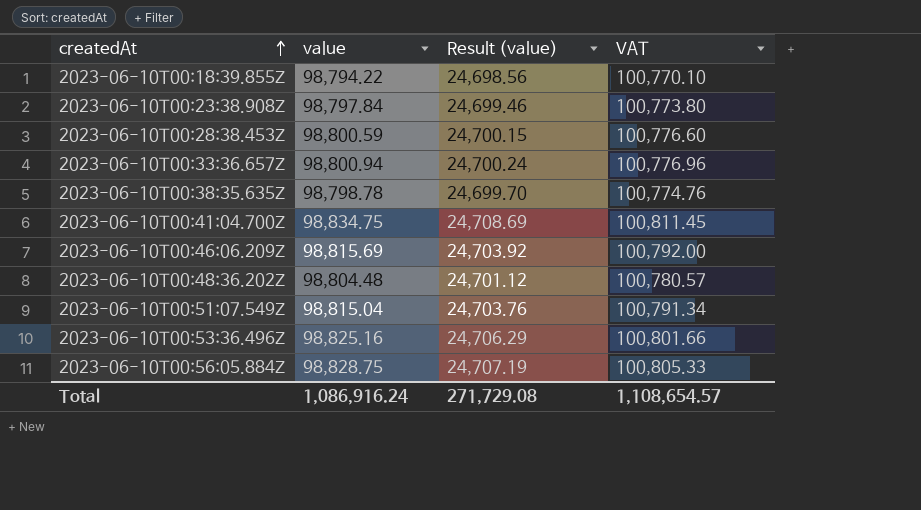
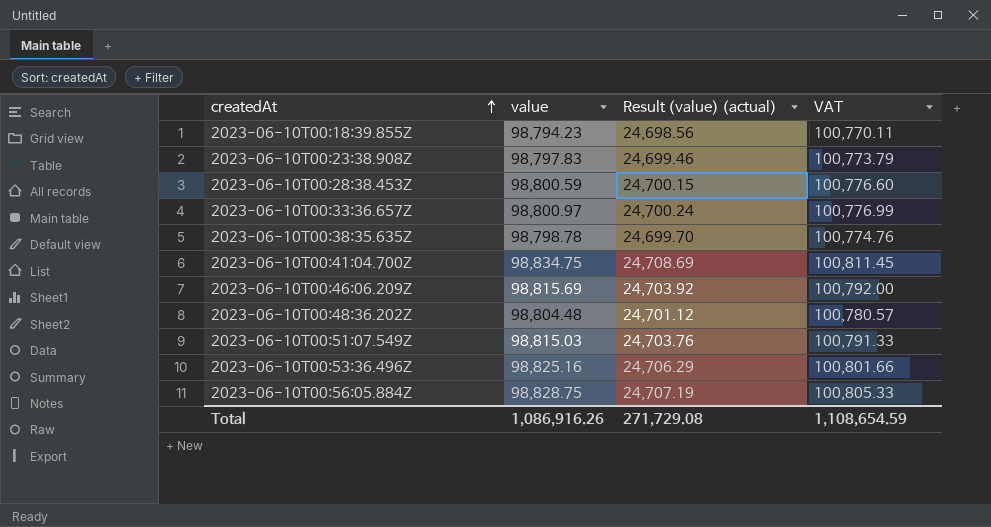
column name: Result (value) -> Result (value) (actual)
2023-06-10T00:18:39.855Z | value: 98,794.22 -> 98,794.23
2023-06-10T00:18:39.855Z | VAT: 100,770.10 -> 100,770.11
2023-06-10T00:23:38.908Z | value: 98,797.84 -> 98,797.83
2023-06-10T00:23:38.908Z | VAT: 100,773.80 -> 100,773.79
2023-06-10T00:33:36.657Z | value: 98,800.94 -> 98,800.97
2023-06-10T00:33:36.657Z | VAT: 100,776.96 -> 100,776.99
2023-06-10T00:51:07.549Z | value: 98,815.04 -> 98,815.03
2023-06-10T00:51:07.549Z | VAT: 100,791.34 -> 100,791.33
Total | value: 1,086,916.24 -> 1,086,916.26
Total | VAT: 1,108,654.57 -> 1,108,654.59

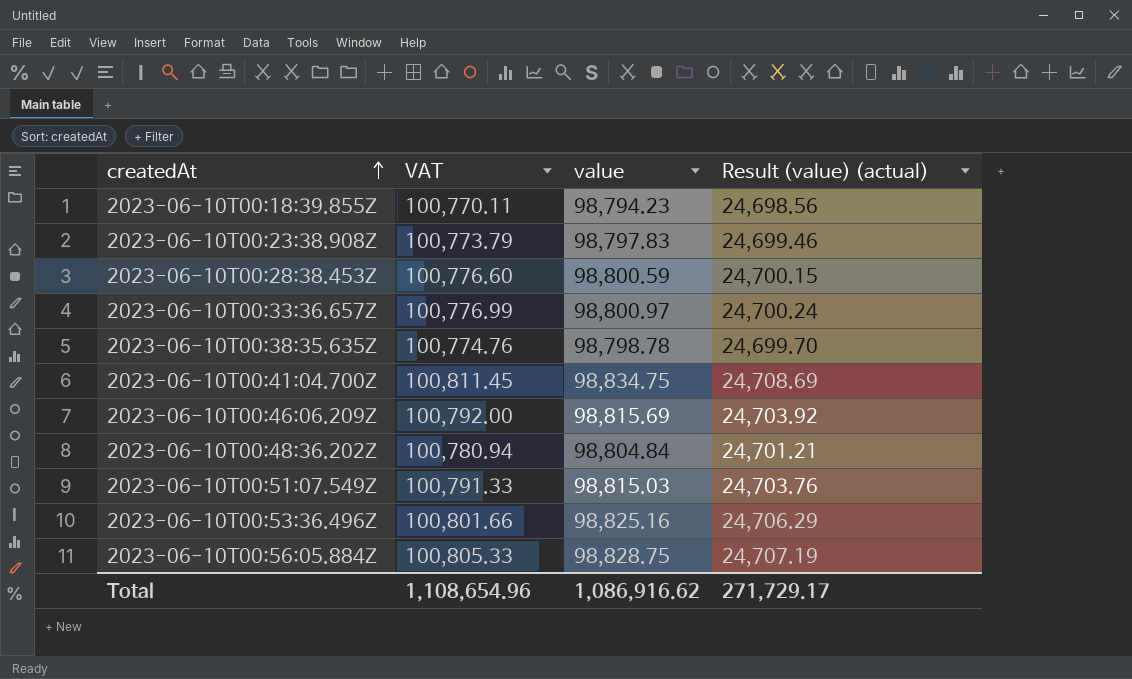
column VAT | position: 4 -> 2
2023-06-10T00:48:36.202Z | VAT: 100,780.57 -> 100,780.94
2023-06-10T00:48:36.202Z | value: 98,804.48 -> 98,804.84
2023-06-10T00:48:36.202Z | Result (value) (actual): 24,701.12 -> 24,701.21
Total | VAT: 1,108,654.59 -> 1,108,654.96
Total | value: 1,086,916.26 -> 1,086,916.62
Total | Result (value) (actual): 271,729.08 -> 271,729.17

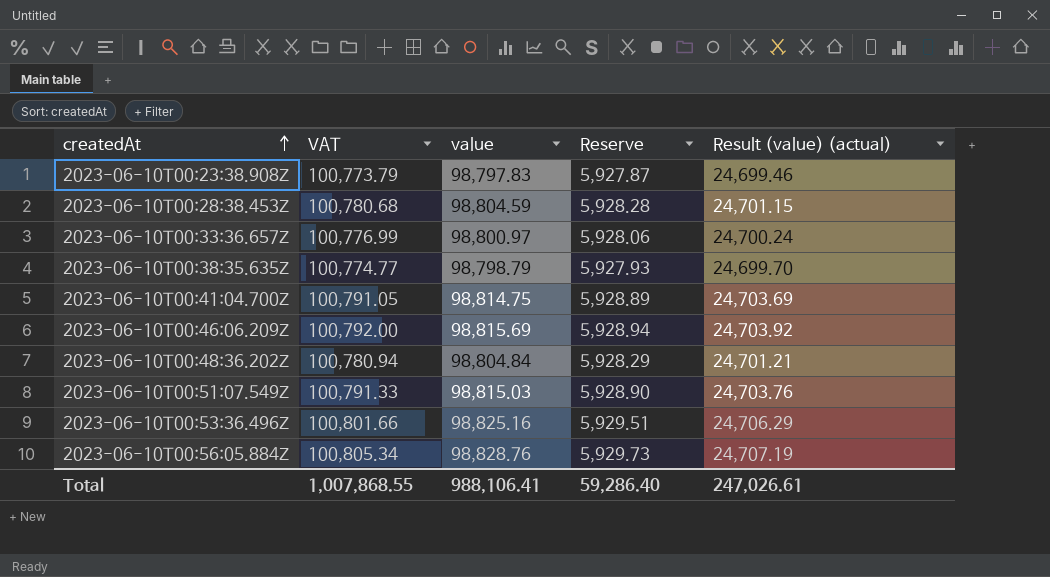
column Reserve | formula: none -> [value] * 0.06
row 2023-06-10T00:18:39.855Z: 100,770.11 | 98,794.23 | 24,698.56 -> none
2023-06-10T00:28:38.453Z | VAT: 100,776.60 -> 100,780.68
2023-06-10T00:28:38.453Z | value: 98,800.59 -> 98,804.59
2023-06-10T00:28:38.453Z | Result (value) (actual): 24,700.15 -> 24,701.15
2023-06-10T00:38:35.635Z | VAT: 100,774.76 -> 100,774.77
2023-06-10T00:38:35.635Z | value: 98,798.78 -> 98,798.79
2023-06-10T00:41:04.700Z | VAT: 100,811.45 -> 100,791.05
2023-06-10T00:41:04.700Z | value: 98,834.75 -> 98,814.75
2023-06-10T00:41:04.700Z | Result (value) (actual): 24,708.69 -> 24,703.69
2023-06-10T00:56:05.884Z | VAT: 100,805.33 -> 100,805.34
2023-06-10T00:56:05.884Z | value: 98,828.75 -> 98,828.76
Total | VAT: 1,108,654.96 -> 1,007,868.55
Total | value: 1,086,916.62 -> 988,106.41
Total | Result (value) (actual): 271,729.17 -> 247,026.61

